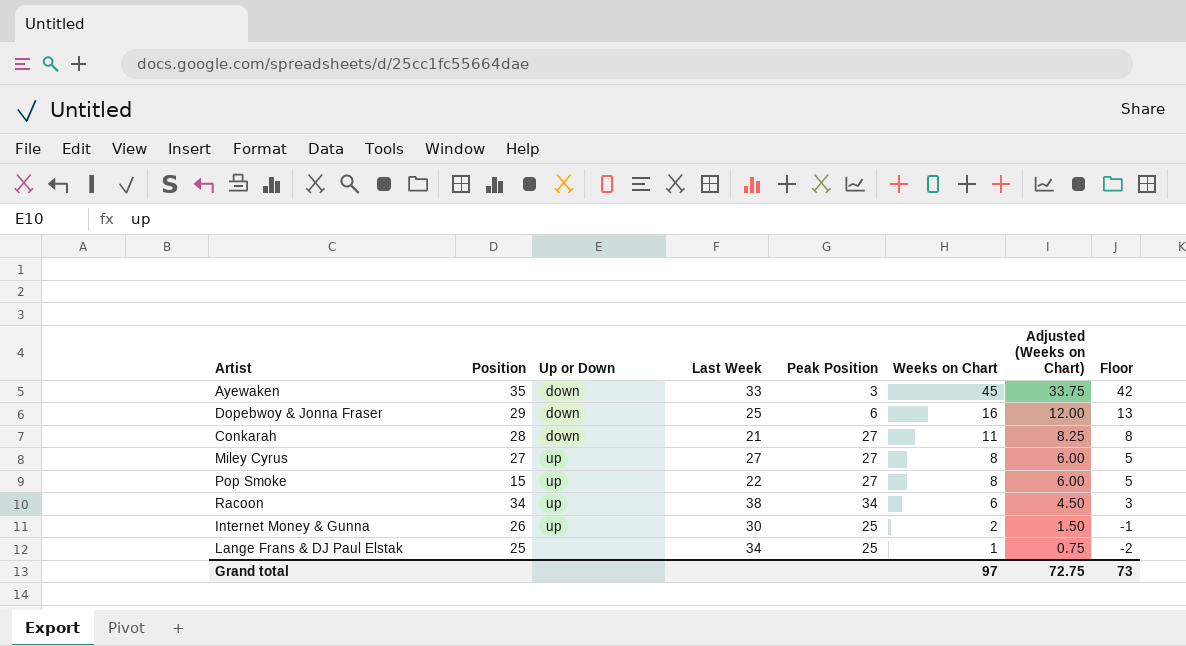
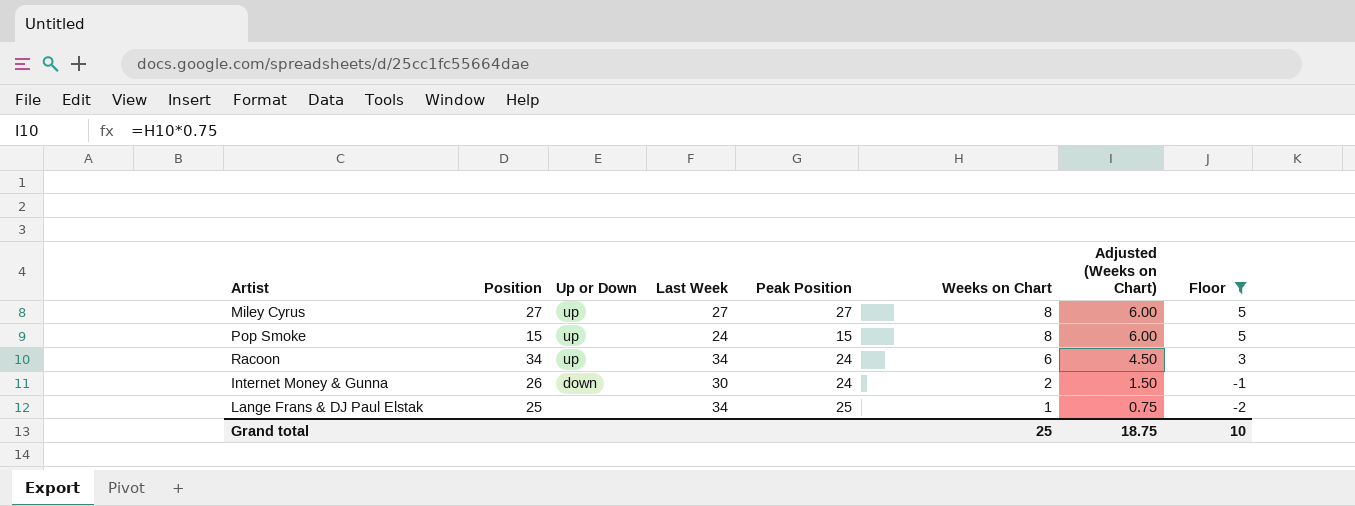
filter: none -> Floor <= 5
Pop Smoke | Last Week: 22 -> 24
Pop Smoke | Peak Position: 27 -> 15
Racoon | Last Week: 38 -> 34
Racoon | Peak Position: 34 -> 24
Internet Money & Gunna | Up or Down: up -> down
Internet Money & Gunna | Peak Position: 25 -> 24
Grand total | Weeks on Chart: 97 -> 25
Grand total | Adjusted (Weeks on Chart): 72.75 -> 18.75
Grand total | Floor: 73 -> 10

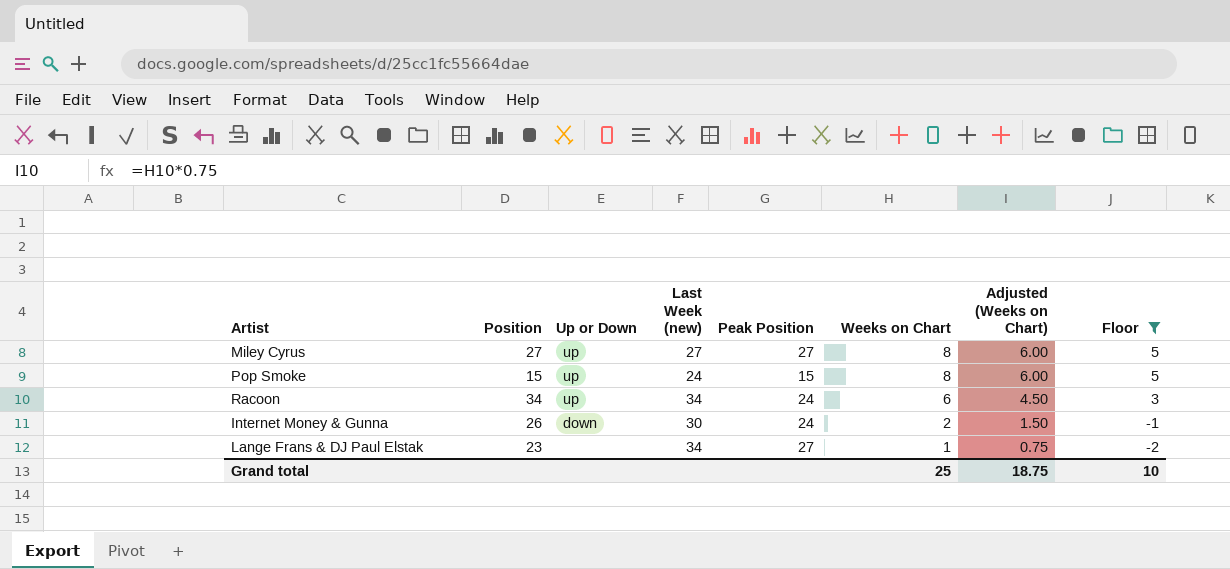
column name: Last Week -> Last Week (new)
Lange Frans & DJ Paul Elstak | Position: 25 -> 23
Lange Frans & DJ Paul Elstak | Peak Position: 25 -> 27

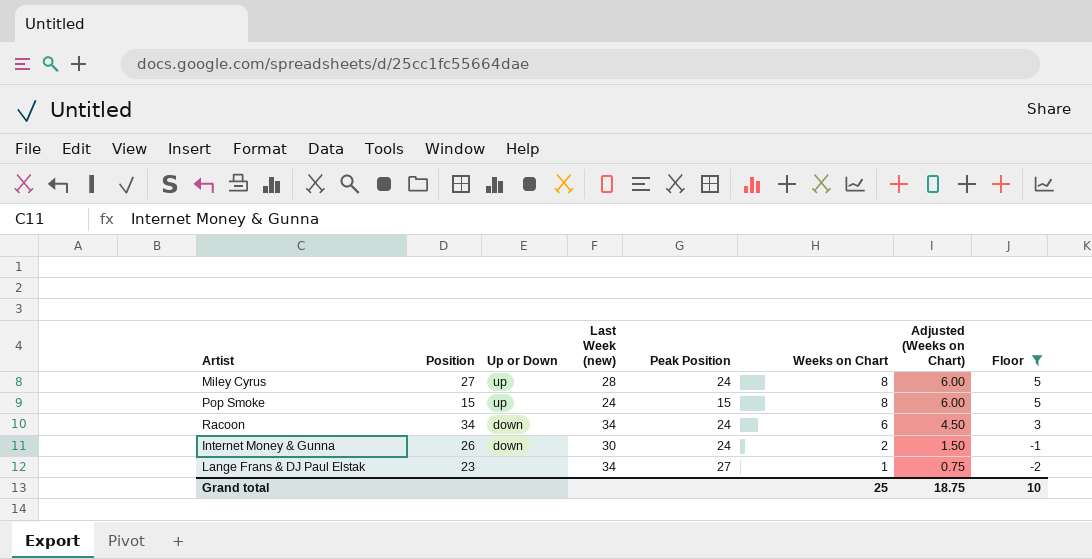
Miley Cyrus | Last Week (new): 27 -> 28
Miley Cyrus | Peak Position: 27 -> 24
Racoon | Up or Down: up -> down

